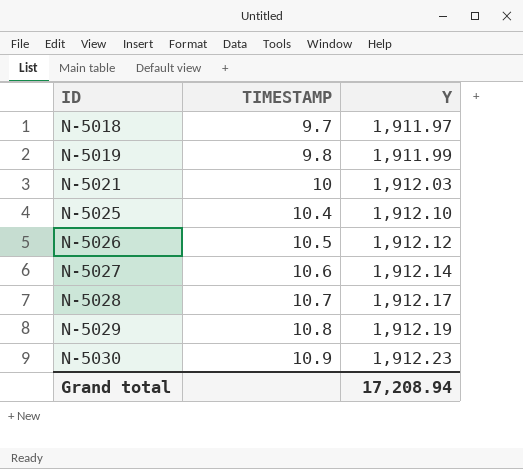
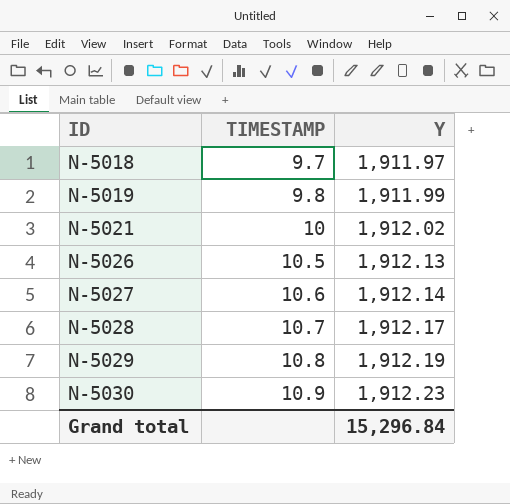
row N-5025: 10.4 | 1,912.10 -> none
N-5021 | Y: 1,912.03 -> 1,912.02
N-5026 | Y: 1,912.12 -> 1,912.13
Grand total | Y: 17,208.94 -> 15,296.84

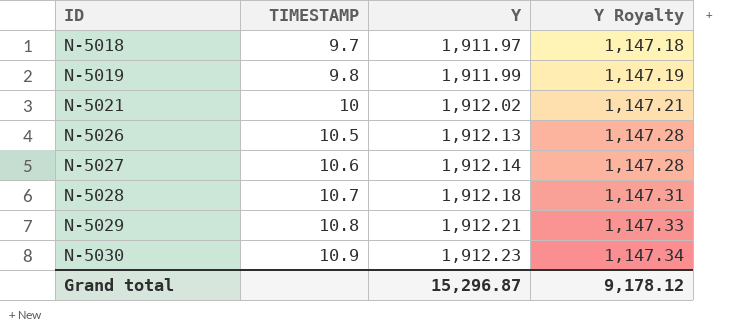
column Y Royalty | formula: none -> [Y] * 0.6
N-5028 | Y: 1,912.17 -> 1,912.18
N-5029 | Y: 1,912.19 -> 1,912.21
Grand total | Y: 15,296.84 -> 15,296.87

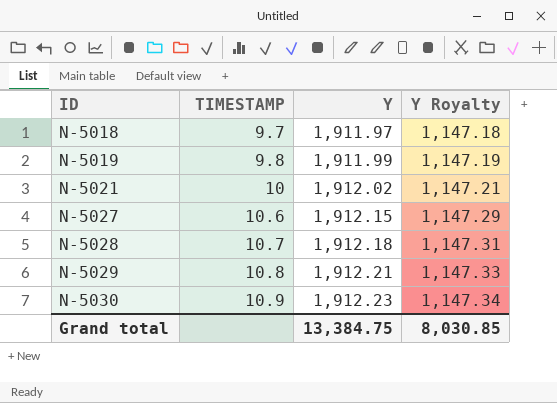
row N-5026: 10.5 | 1,912.13 | 1,147.28 -> none
N-5027 | Y: 1,912.14 -> 1,912.15
N-5027 | Y Royalty: 1,147.28 -> 1,147.29
Grand total | Y: 15,296.87 -> 13,384.75
Grand total | Y Royalty: 9,178.12 -> 8,030.85

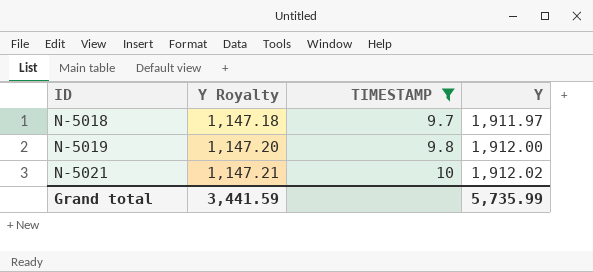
filter: none -> TIMESTAMP <= 10
column Y Royalty | position: 4 -> 2
N-5019 | Y Royalty: 1,147.19 -> 1,147.20
N-5019 | Y: 1,911.99 -> 1,912.00
Grand total | Y Royalty: 8,030.85 -> 3,441.59
Grand total | Y: 13,384.75 -> 5,735.99

